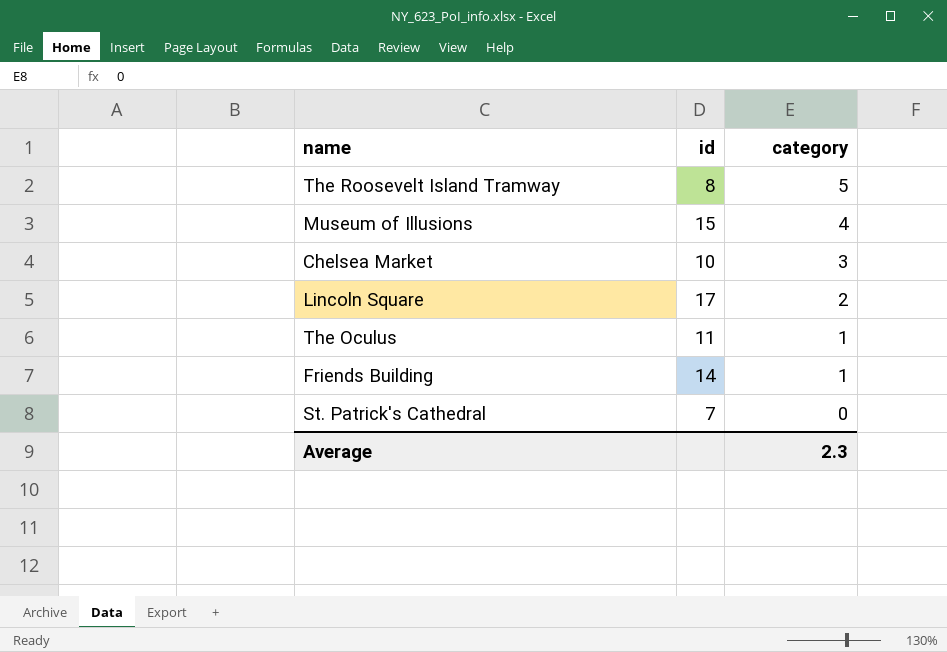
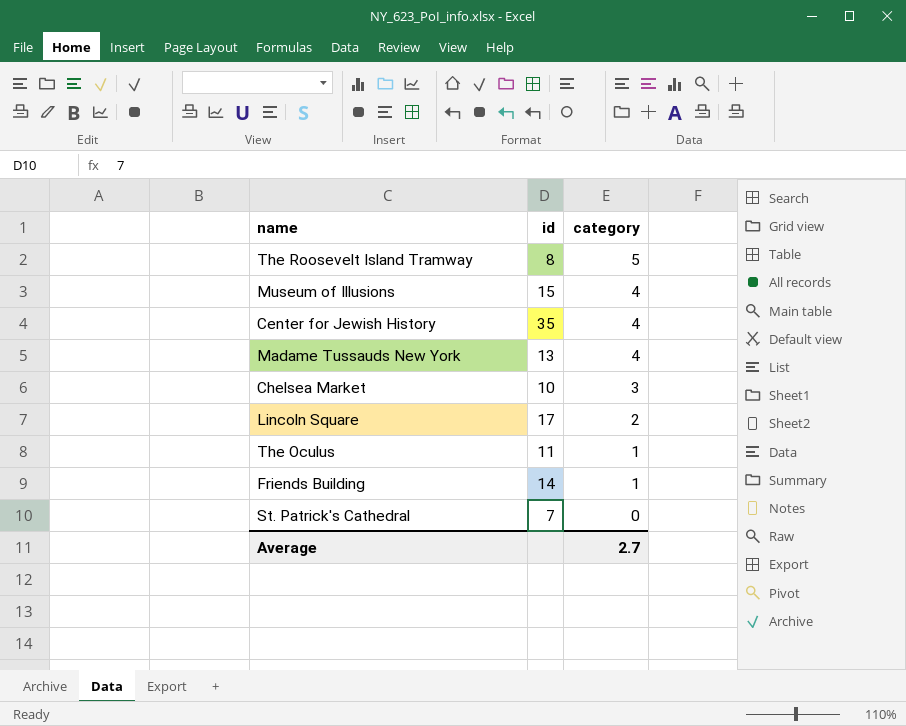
row Center for Jewish History: none -> 35 | 4
row Madame Tussauds New York: none -> 13 | 4
Average | category: 2.3 -> 2.7

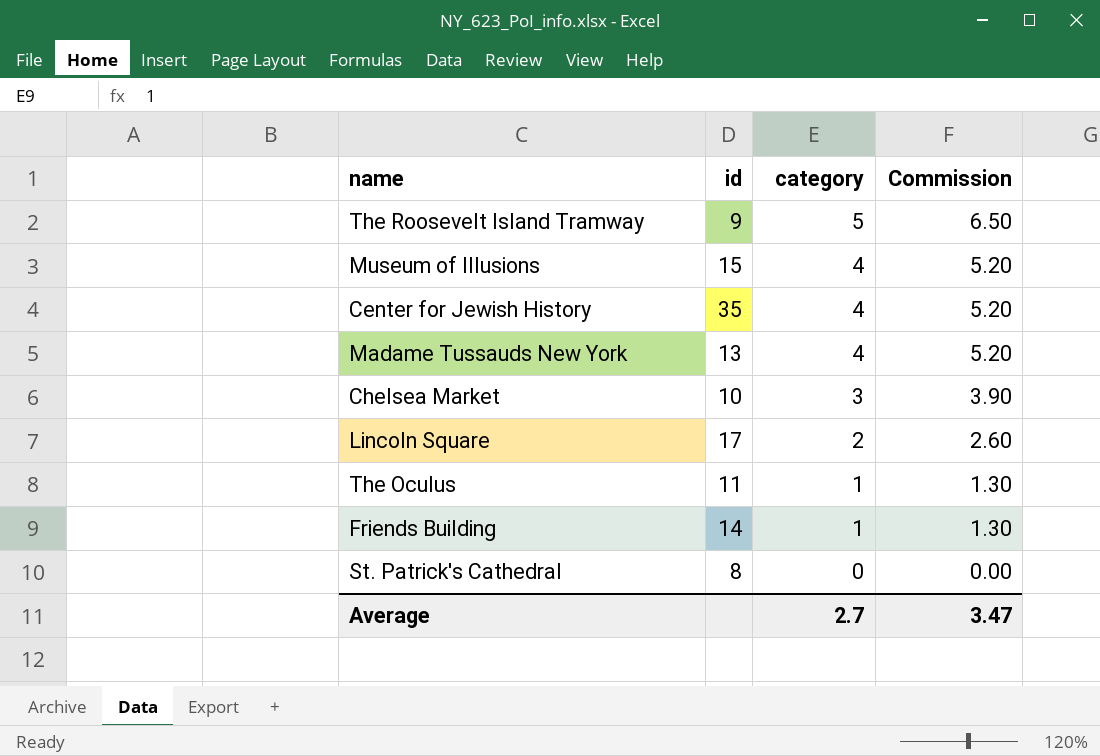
column Commission | formula: none -> [category] * 1.3
The Roosevelt Island Tramway | id: 8 -> 9
St. Patrick's Cathedral | id: 7 -> 8

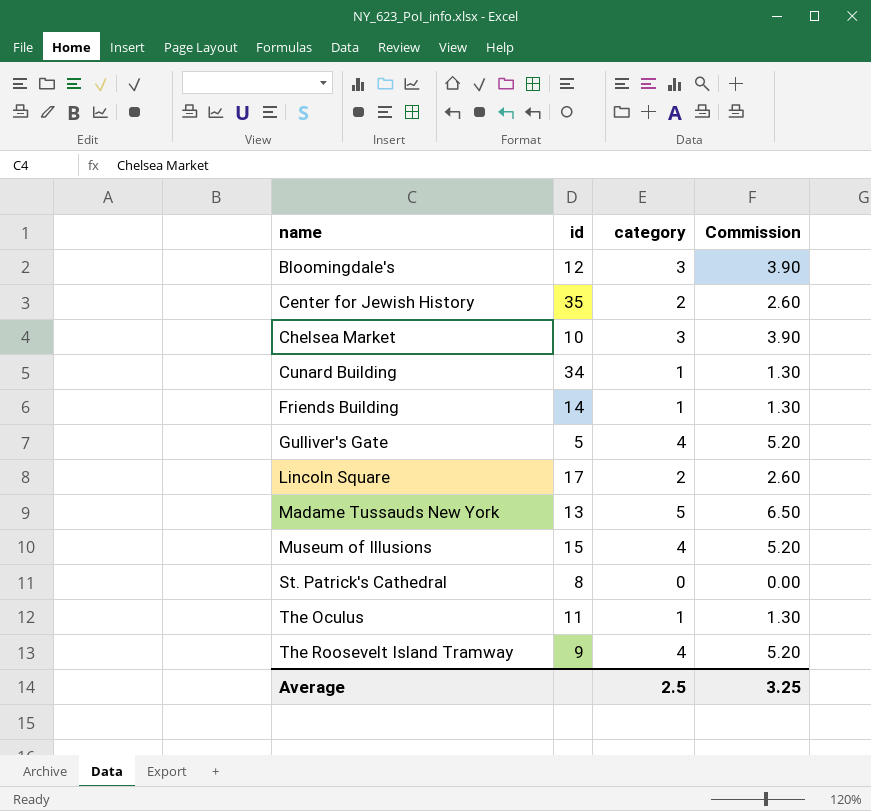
row order: category descending -> name ascending
row Bloomingdale's: none -> 12 | 3 | 3.90
Center for Jewish History | category: 4 -> 2
Center for Jewish History | Commission: 5.20 -> 2.60
row Cunard Building: none -> 34 | 1 | 1.30
row Gulliver's Gate: none -> 5 | 4 | 5.20
Madame Tussauds New York | category: 4 -> 5
Madame Tussauds New York | Commission: 5.20 -> 6.50
The Roosevelt Island Tramway | category: 5 -> 4
The Roosevelt Island Tramway | Commission: 6.50 -> 5.20
Average | category: 2.7 -> 2.5
Average | Commission: 3.47 -> 3.25

